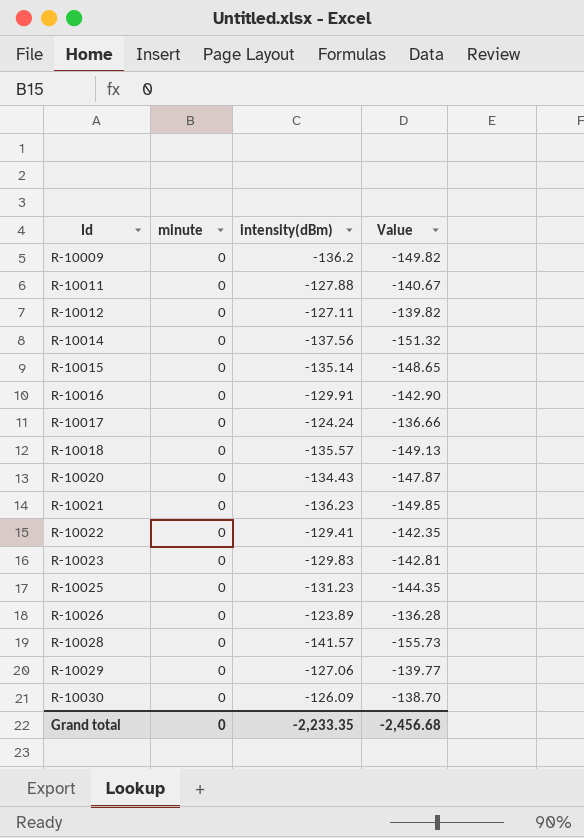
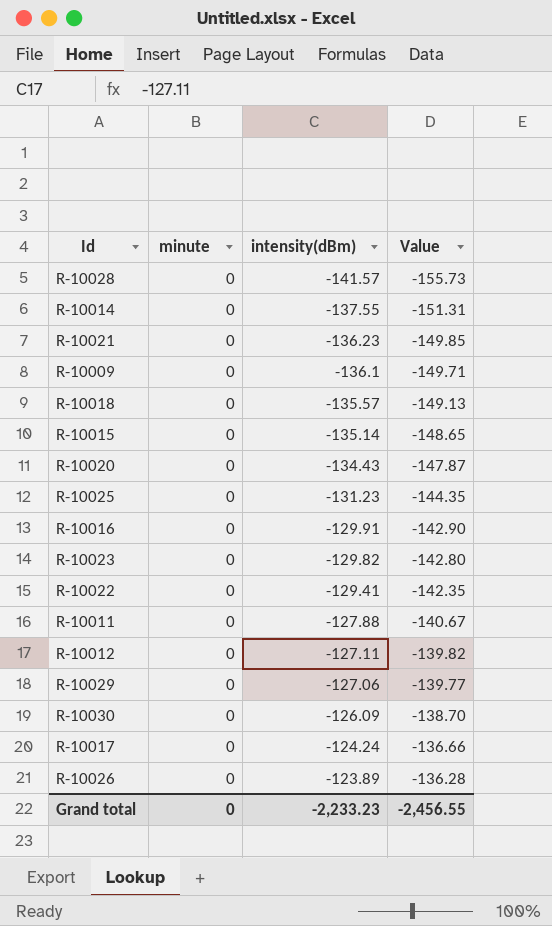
row order: Id ascending -> intensity(dBm) ascending
R-10014 | intensity(dBm): -137.56 -> -137.55
R-10014 | Value: -151.32 -> -151.31
R-10009 | intensity(dBm): -136.2 -> -136.1
R-10009 | Value: -149.82 -> -149.71
R-10023 | intensity(dBm): -129.83 -> -129.82
R-10023 | Value: -142.81 -> -142.80
Grand total | intensity(dBm): -2,233.35 -> -2,233.23
Grand total | Value: -2,456.68 -> -2,456.55

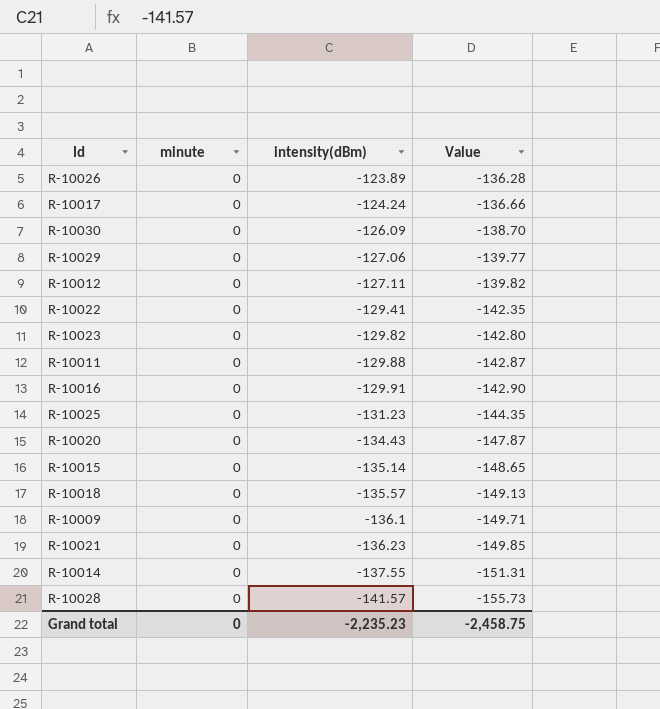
row order: intensity(dBm) ascending -> intensity(dBm) descending
R-10011 | intensity(dBm): -127.88 -> -129.88
R-10011 | Value: -140.67 -> -142.87
Grand total | intensity(dBm): -2,233.23 -> -2,235.23
Grand total | Value: -2,456.55 -> -2,458.75

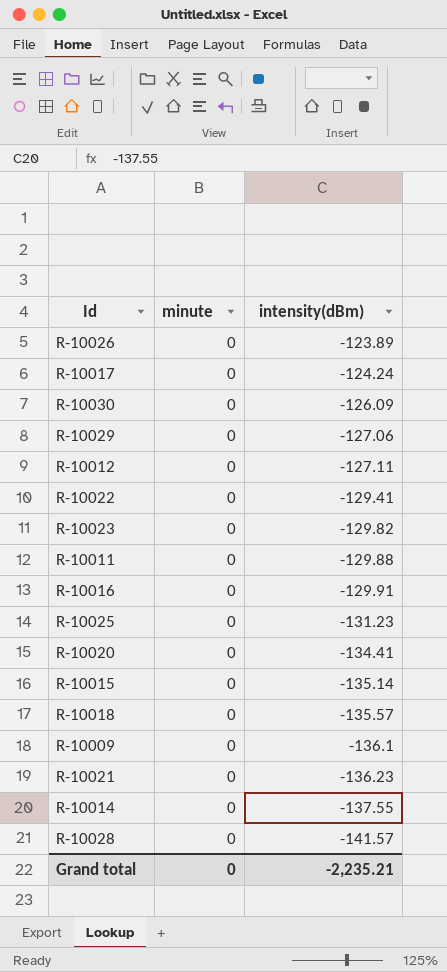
column Value | formula: [intensity(dBm)] * 1.1 -> none
R-10020 | intensity(dBm): -134.43 -> -134.41
Grand total | intensity(dBm): -2,235.23 -> -2,235.21

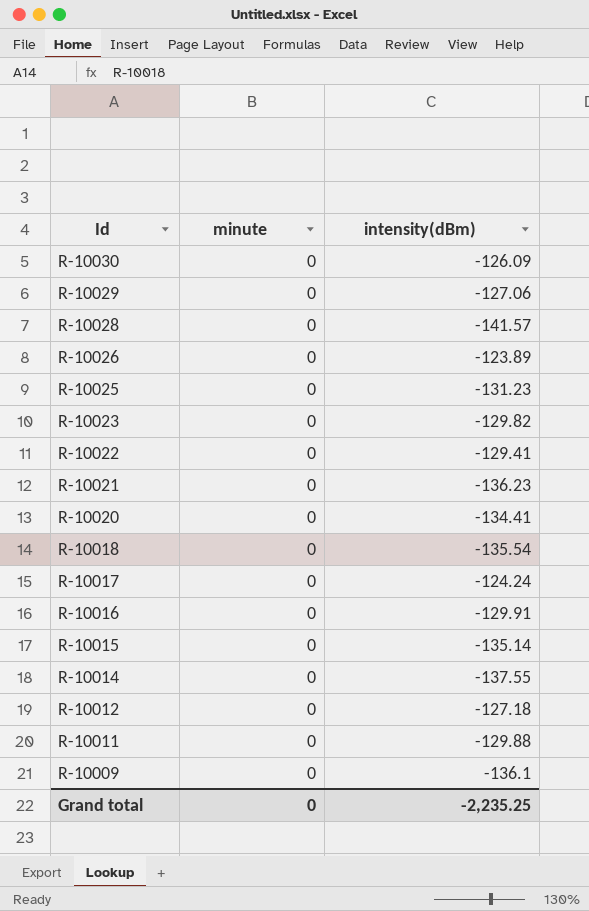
row order: intensity(dBm) descending -> Id descending
R-10018 | intensity(dBm): -135.57 -> -135.54
R-10012 | intensity(dBm): -127.11 -> -127.18
Grand total | intensity(dBm): -2,235.21 -> -2,235.25

